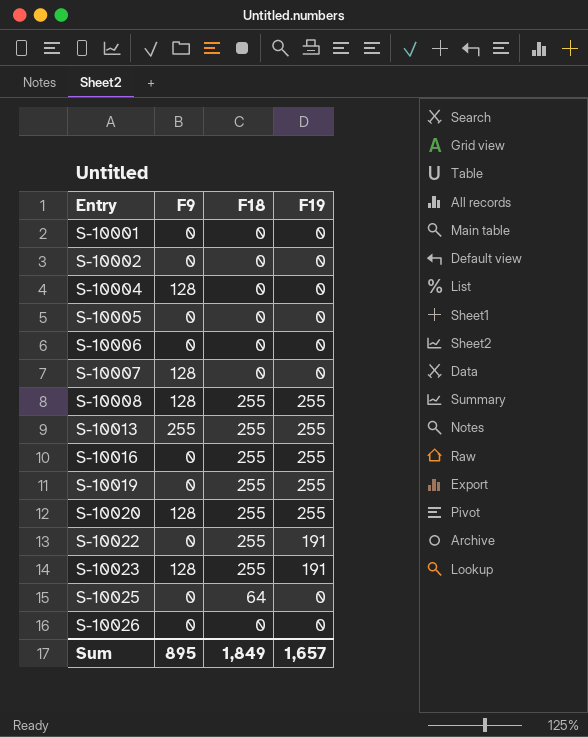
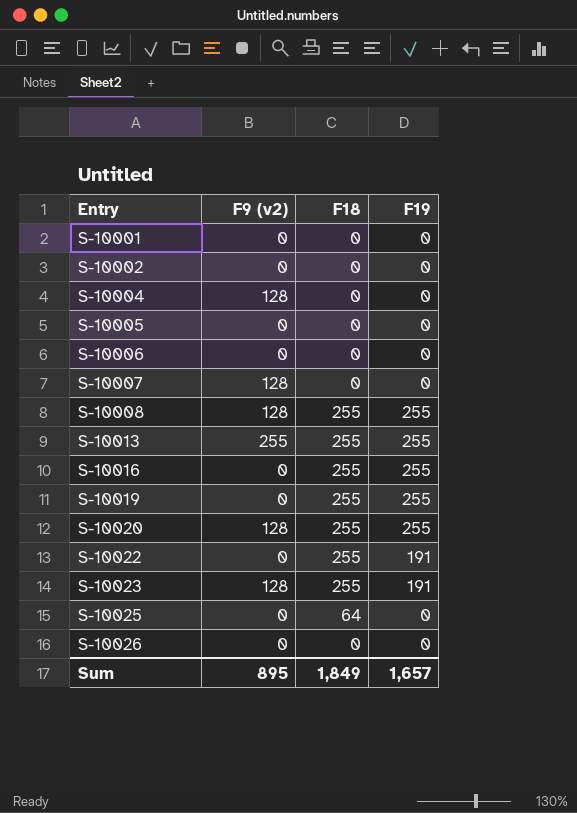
column name: F9 -> F9 (v2)

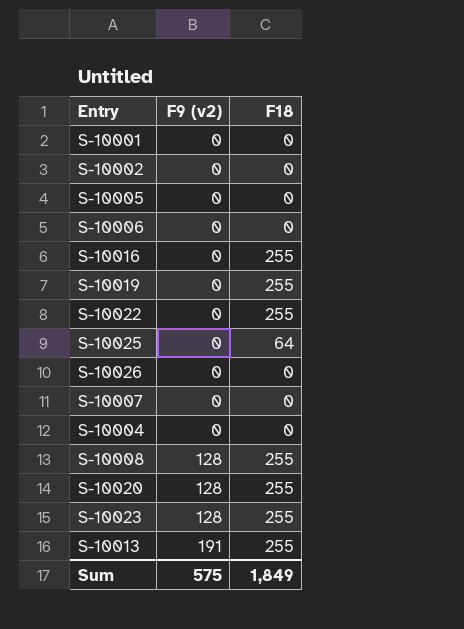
row order: Entry ascending -> F9 (v2) ascending
column F19 | position: 4 -> none
S-10007 | F9 (v2): 128 -> 0
S-10004 | F9 (v2): 128 -> 0
S-10013 | F9 (v2): 255 -> 191
Sum | F9 (v2): 895 -> 575

